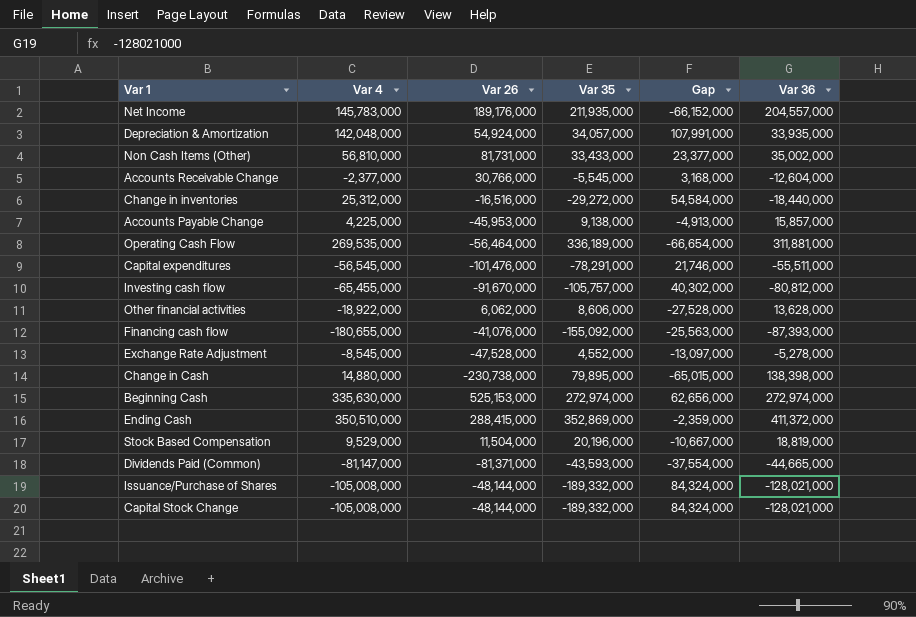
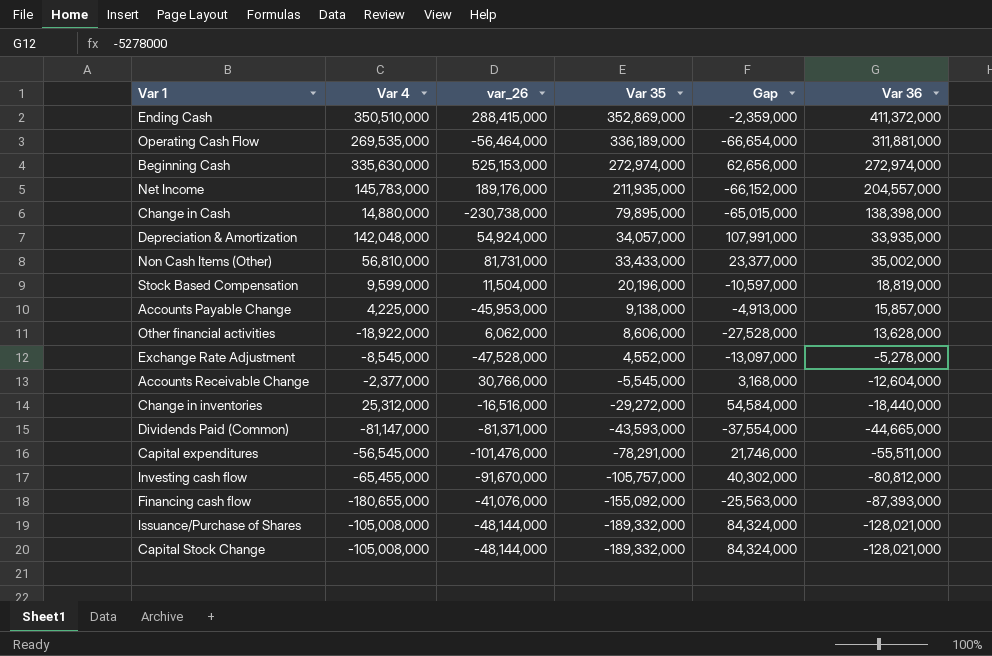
row order: none -> Var 35 descending
column name: Var 26 -> var_26
Stock Based Compensation | Var 4: 9,529,000 -> 9,599,000
Stock Based Compensation | Gap: -10,667,000 -> -10,597,000

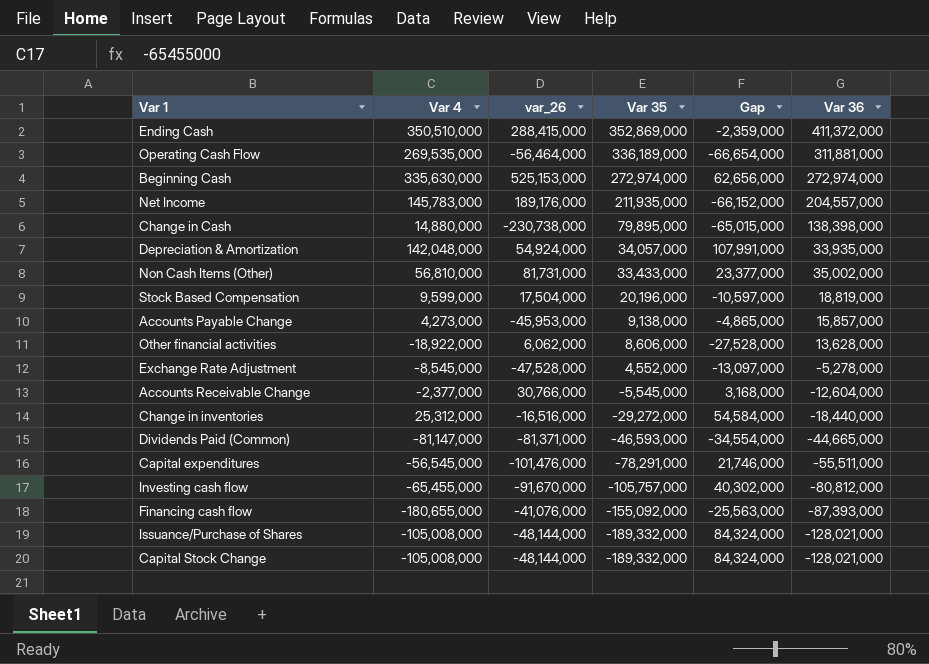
Stock Based Compensation | var_26: 11,504,000 -> 17,504,000
Accounts Payable Change | Var 4: 4,225,000 -> 4,273,000
Accounts Payable Change | Gap: -4,913,000 -> -4,865,000
Dividends Paid (Common) | Var 35: -43,593,000 -> -46,593,000
Dividends Paid (Common) | Gap: -37,554,000 -> -34,554,000

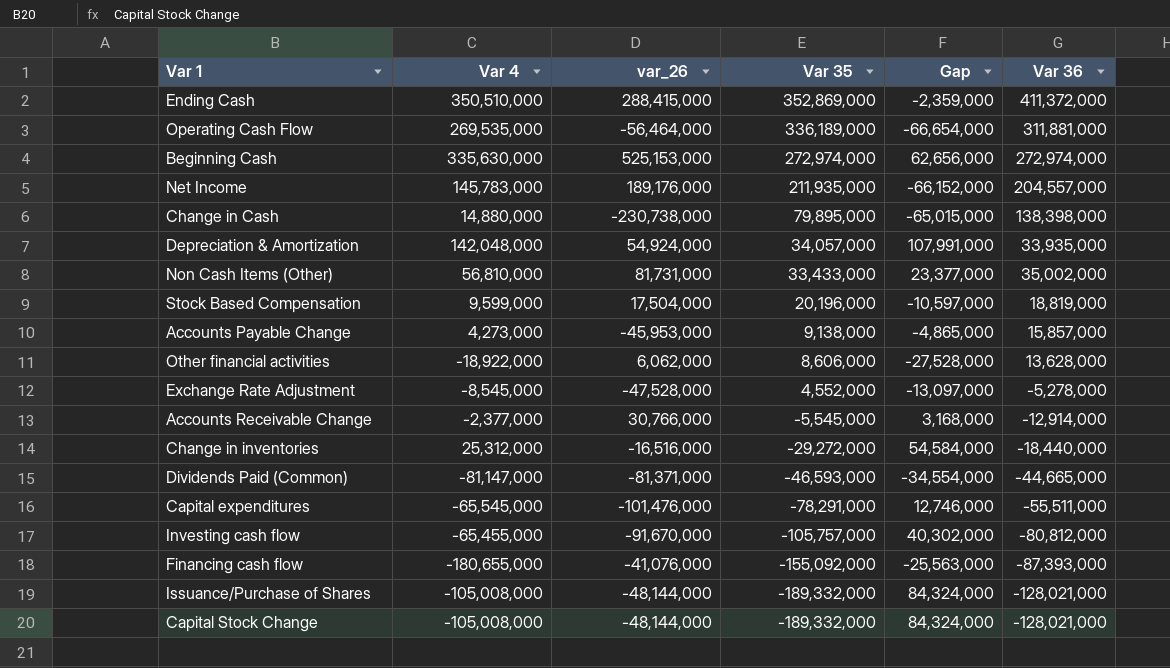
Accounts Receivable Change | Var 36: -12,604,000 -> -12,914,000
Capital expenditures | Var 4: -56,545,000 -> -65,545,000
Capital expenditures | Gap: 21,746,000 -> 12,746,000

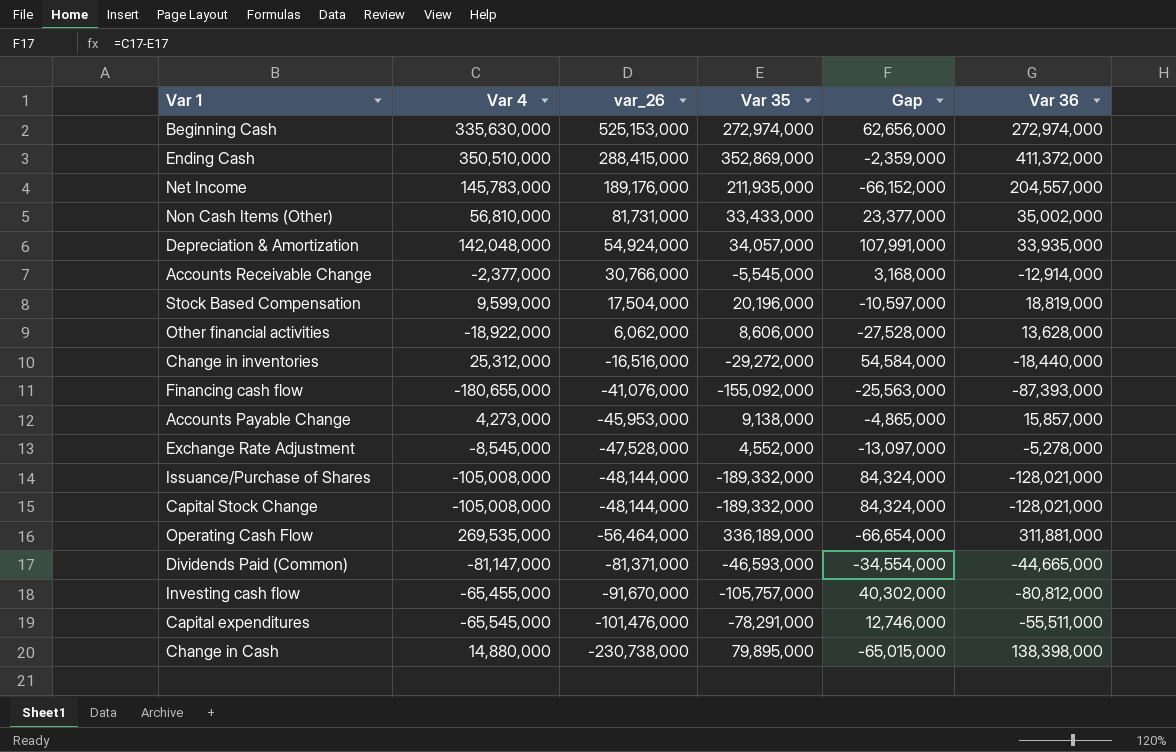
row order: Var 35 descending -> var_26 descending

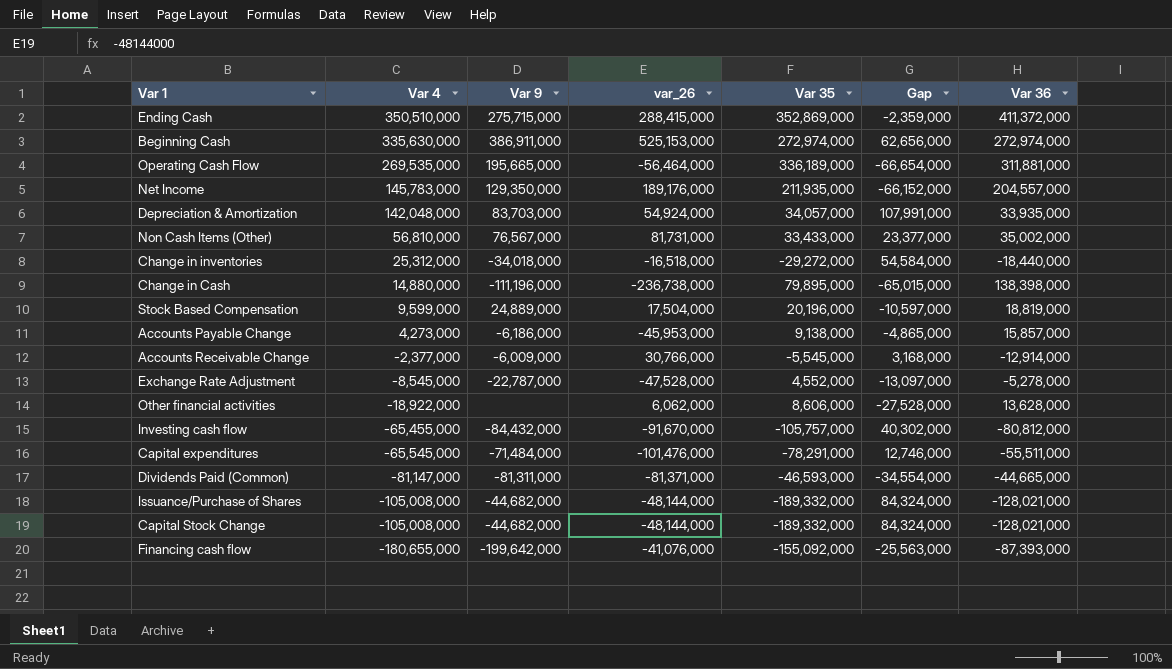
row order: var_26 descending -> Var 4 descending
column Var 9 | position: none -> 3
Change in inventories | var_26: -16,516,000 -> -16,518,000
Change in Cash | var_26: -230,738,000 -> -236,738,000

